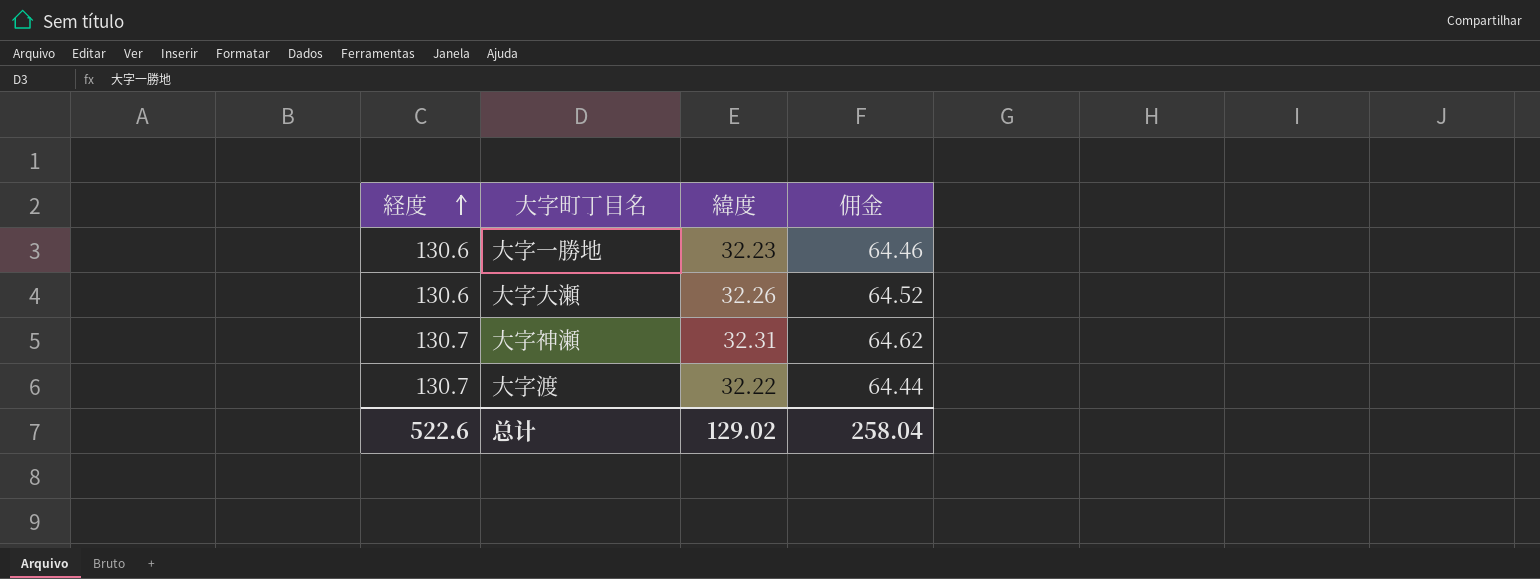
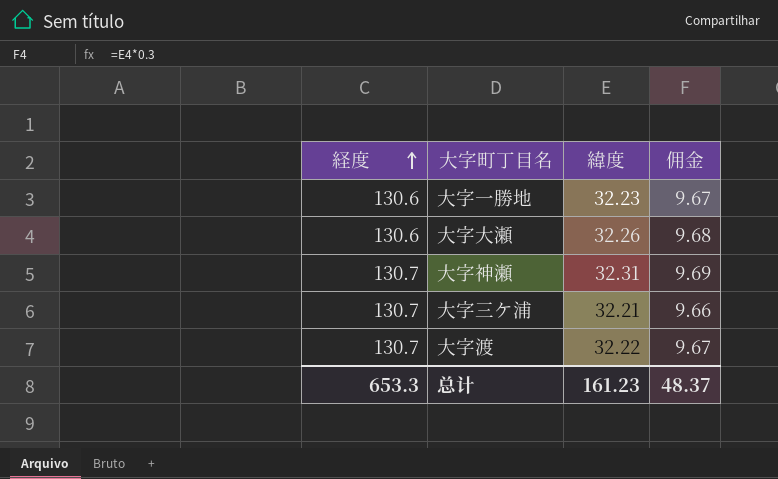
column 佣金 | formula: [緯度] * 2 -> [緯度] * 0.3
row 大字三ケ浦: none -> 130.7 | 32.21 | 9.66
总计 | 経度: 522.6 -> 653.3
总计 | 緯度: 129.02 -> 161.23
总计 | 佣金: 258.04 -> 48.37

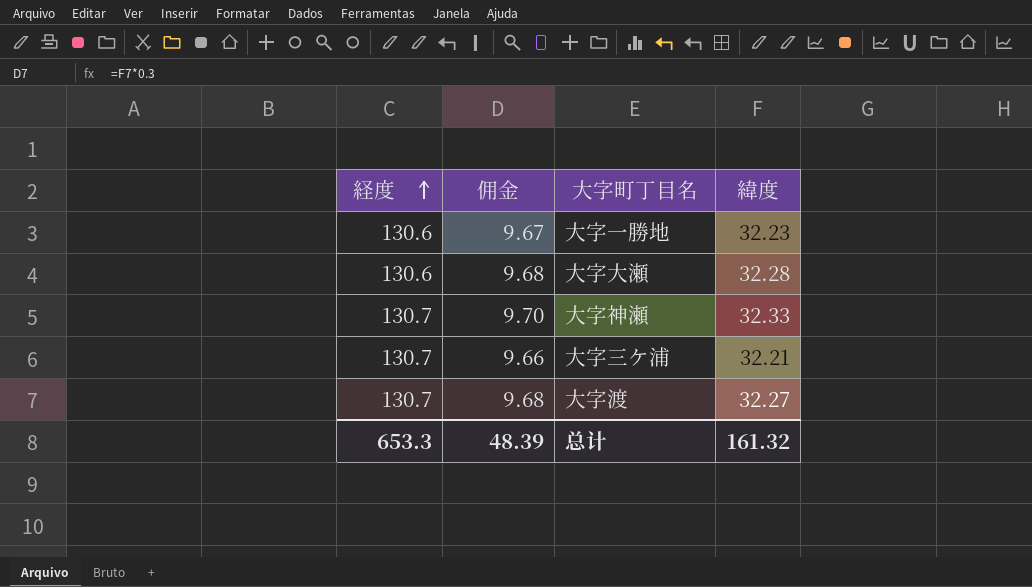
column 佣金 | position: 4 -> 2
大字大瀬 | 緯度: 32.26 -> 32.28
大字神瀬 | 佣金: 9.69 -> 9.70
大字神瀬 | 緯度: 32.31 -> 32.33
大字渡 | 佣金: 9.67 -> 9.68
大字渡 | 緯度: 32.22 -> 32.27
总计 | 佣金: 48.37 -> 48.39
总计 | 緯度: 161.23 -> 161.32

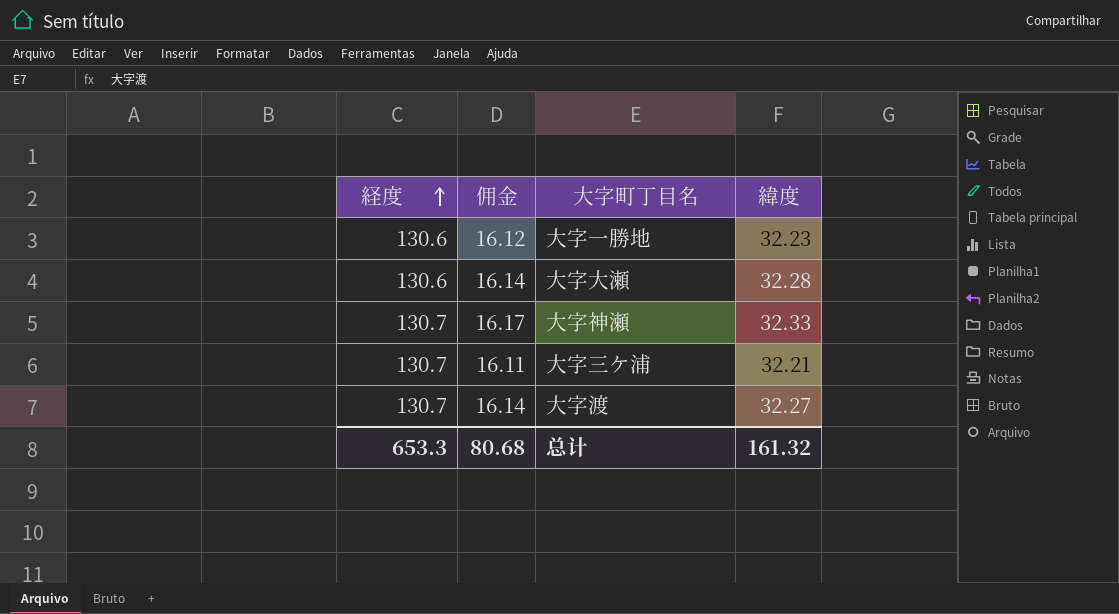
column 佣金 | formula: [緯度] * 0.3 -> [緯度] * 0.5
总计 | 佣金: 48.39 -> 80.68

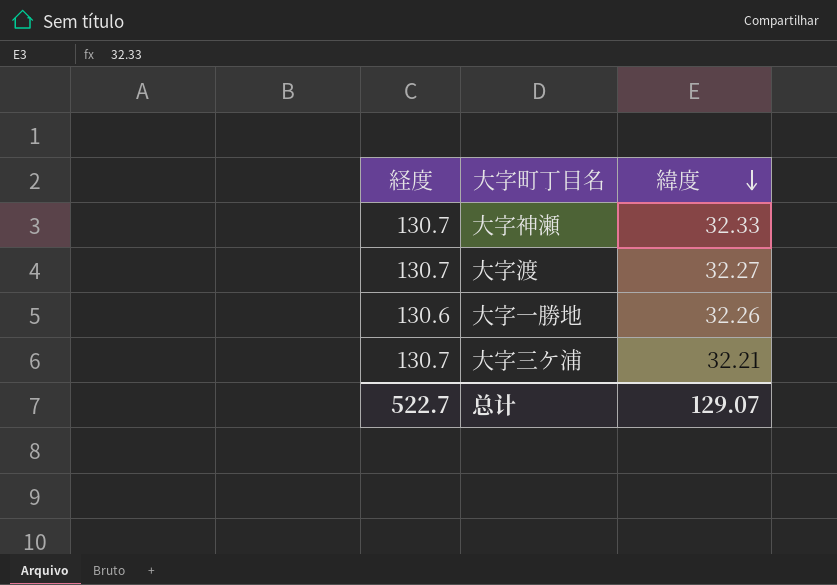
row order: 経度 ascending -> 緯度 descending
column 佣金 | formula: [緯度] * 0.5 -> none
row 大字大瀬: 130.6 | 16.14 | 32.28 -> none
大字一勝地 | 緯度: 32.23 -> 32.26
总计 | 経度: 653.3 -> 522.7
总计 | 緯度: 161.32 -> 129.07

